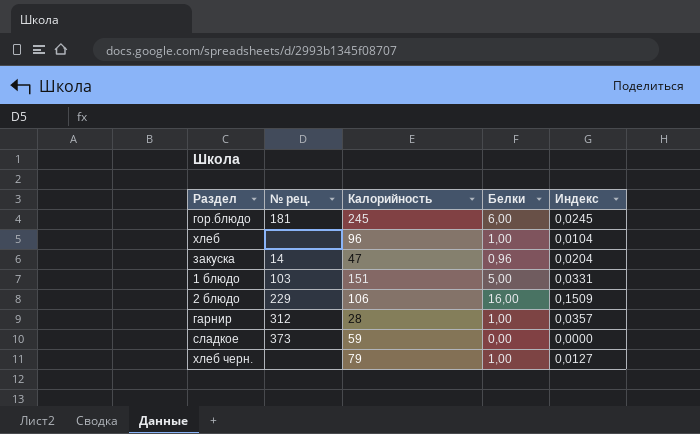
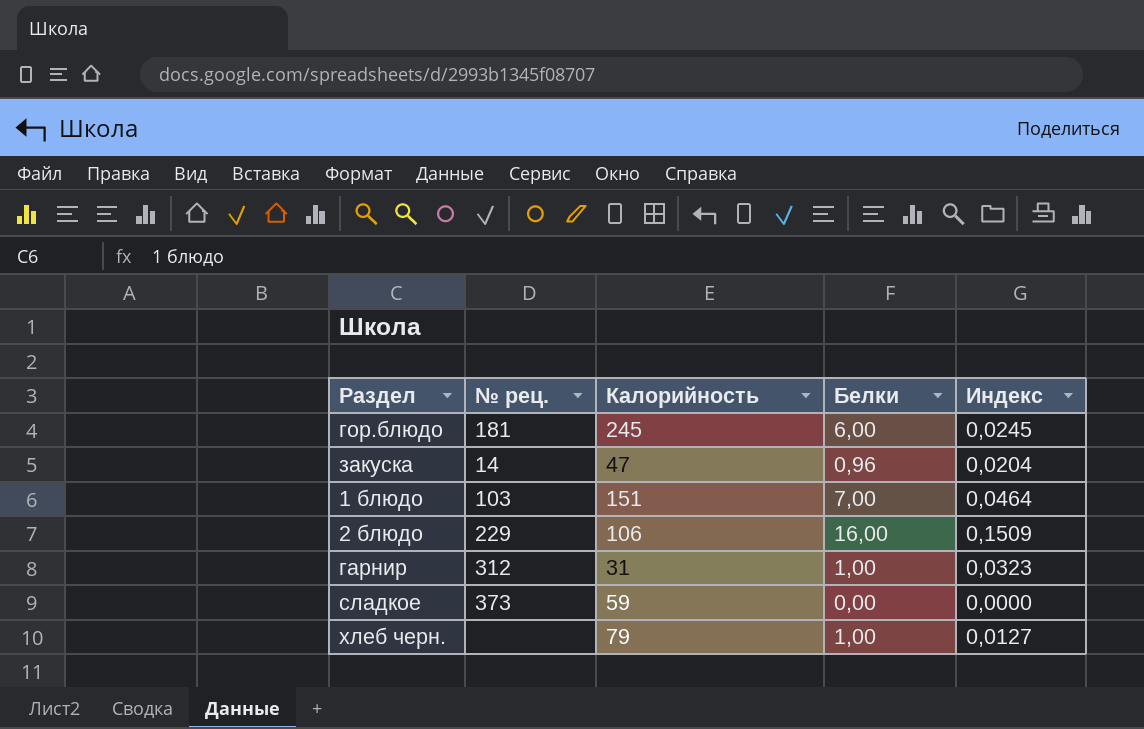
row хлеб: none | 96 | 1,00 | 0,0104 -> none
1 блюдо | Белки: 5,00 -> 7,00
1 блюдо | Индекс: 0,0331 -> 0,0464
гарнир | Калорийность: 28 -> 31
гарнир | Индекс: 0,0357 -> 0,0323

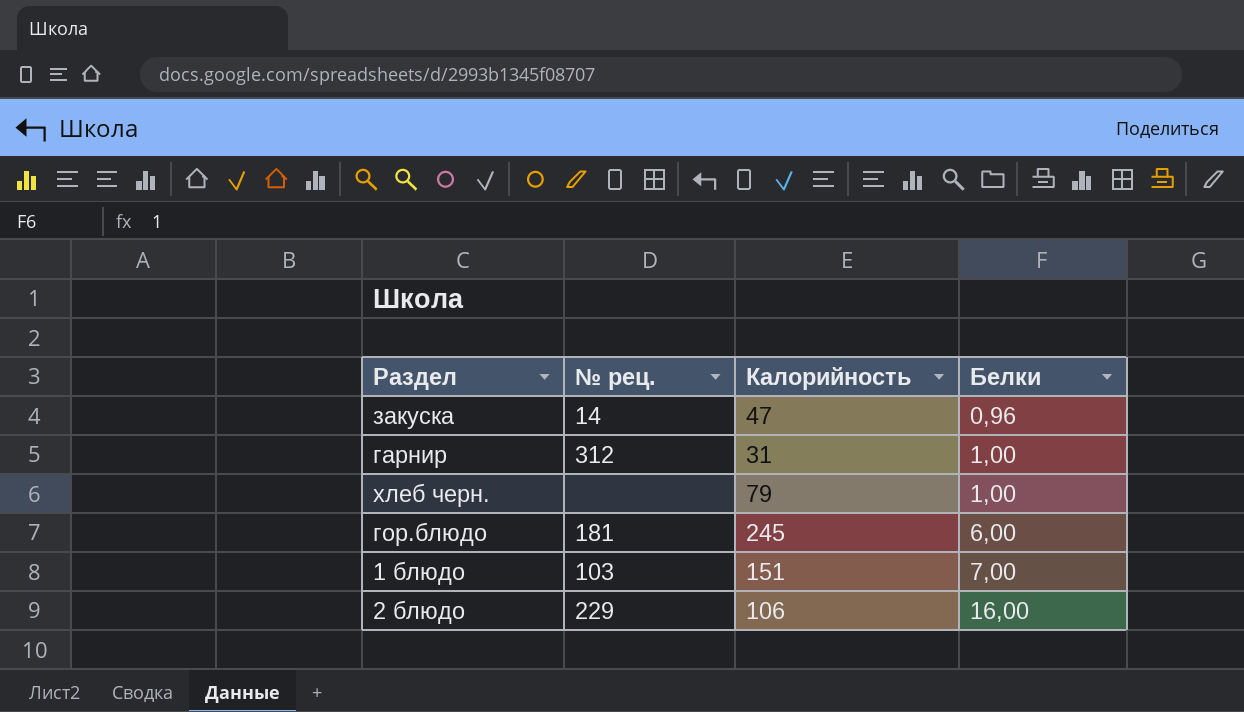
row order: none -> Белки ascending
column Индекс | formula: [Белки] / [Калорийность] -> none
row сладкое: 373 | 59 | 0,00 | 0,0000 -> none

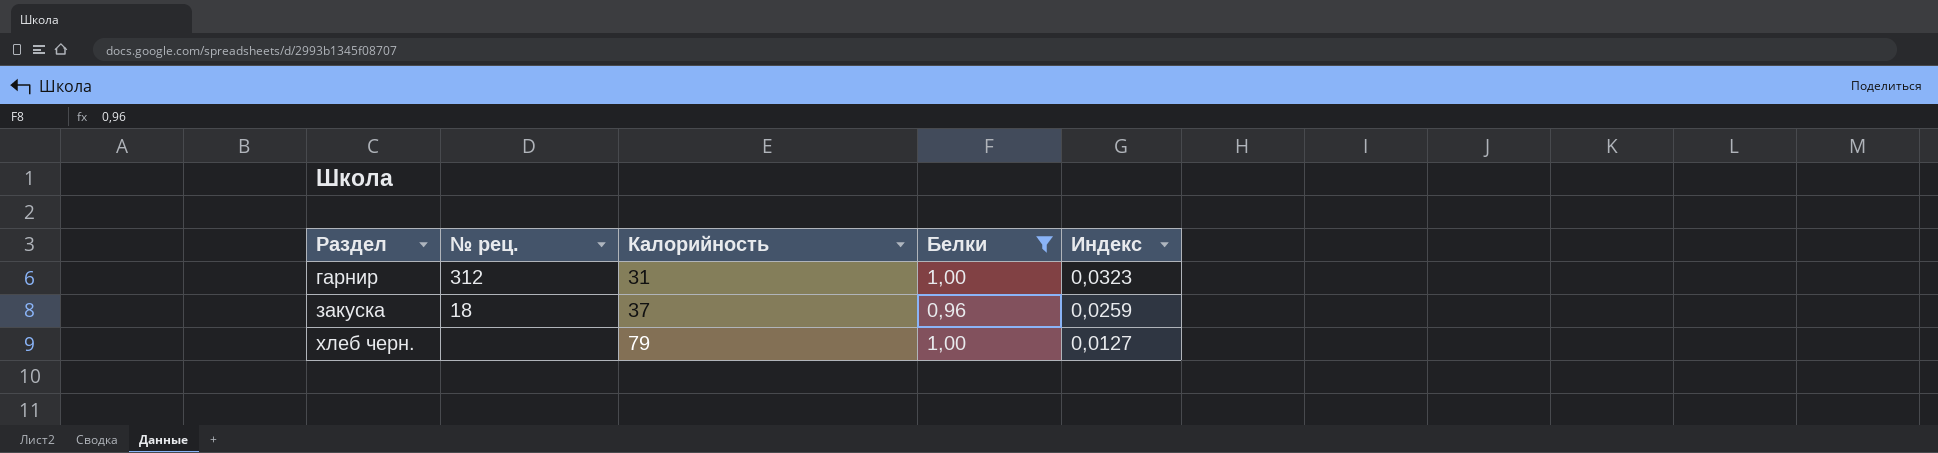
filter: none -> Белки <= 1,00
row order: Белки ascending -> Раздел ascending
column Индекс | formula: none -> [Белки] / [Калорийность]
закуска | № рец.: 14 -> 18
закуска | Калорийность: 47 -> 37

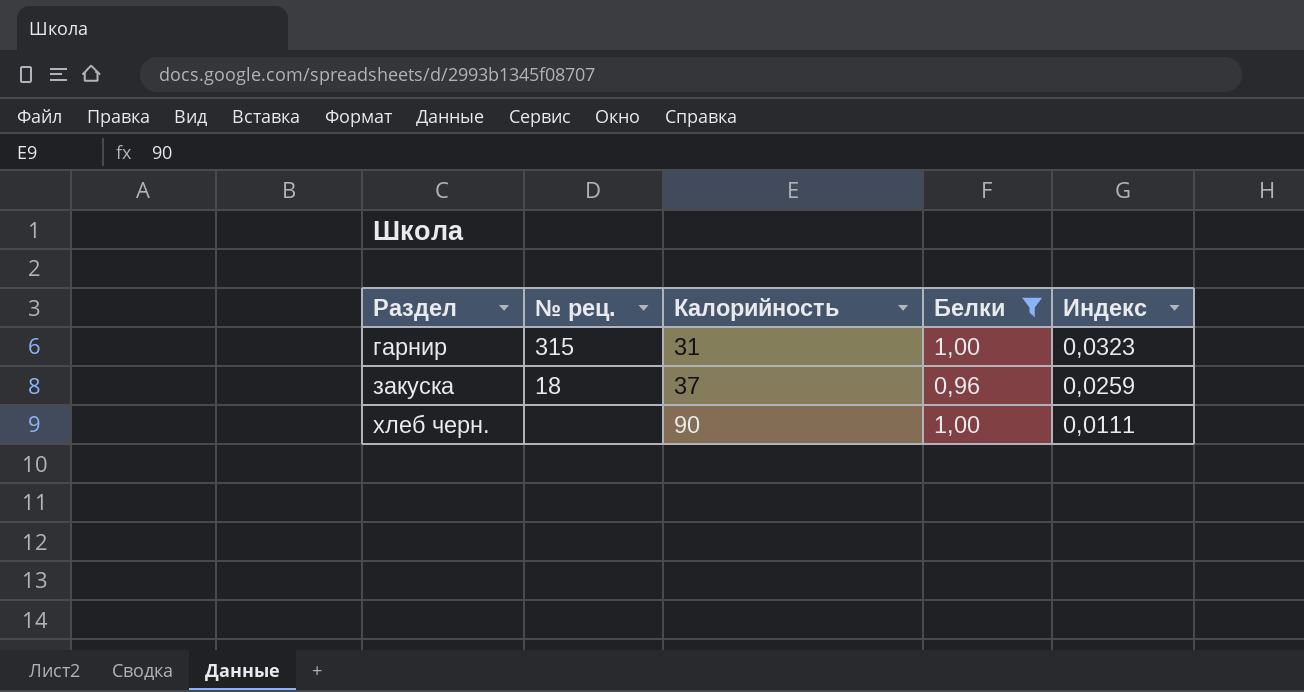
гарнир | № рец.: 312 -> 315
хлеб черн. | Калорийность: 79 -> 90
хлеб черн. | Индекс: 0,0127 -> 0,0111

